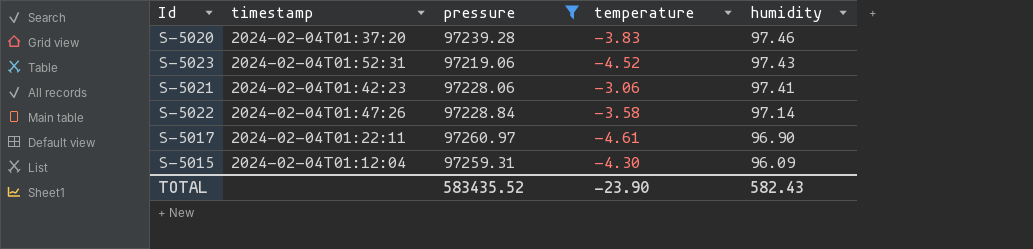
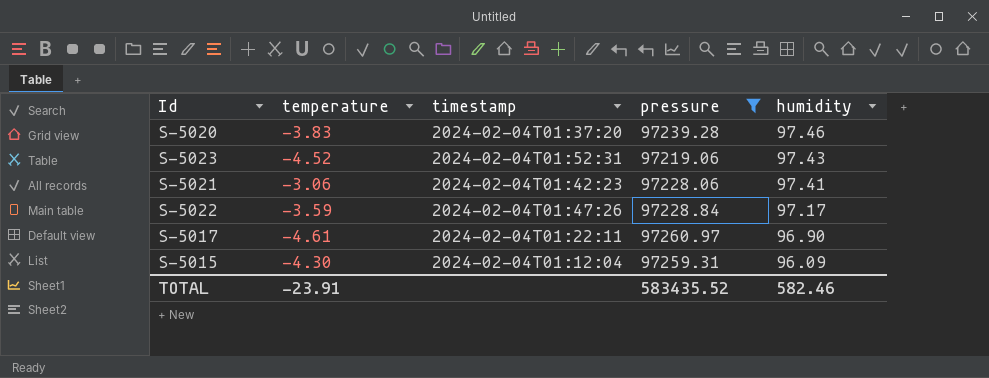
column temperature | position: 4 -> 2
S-5022 | temperature: -3.58 -> -3.59
S-5022 | humidity: 97.14 -> 97.17
TOTAL | temperature: -23.90 -> -23.91
TOTAL | humidity: 582.43 -> 582.46

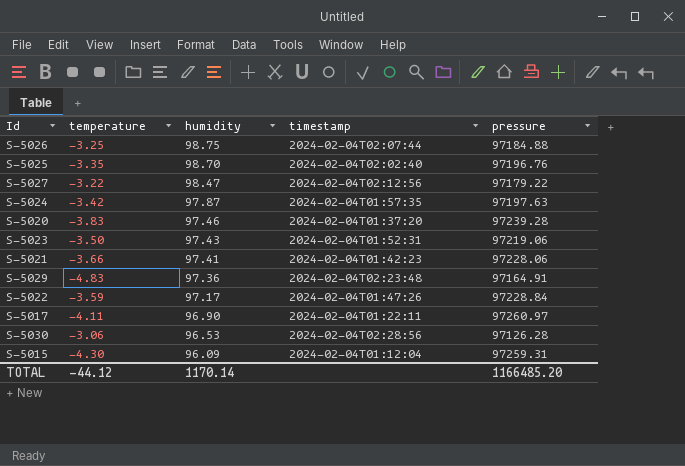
filter: pressure >= 97219.06 -> none
column humidity | position: 5 -> 3
S-5023 | temperature: -4.52 -> -3.50
S-5021 | temperature: -3.06 -> -3.66
S-5017 | temperature: -4.61 -> -4.11
TOTAL | temperature: -23.91 -> -44.12
TOTAL | humidity: 582.46 -> 1170.14
TOTAL | pressure: 583435.52 -> 1166485.20

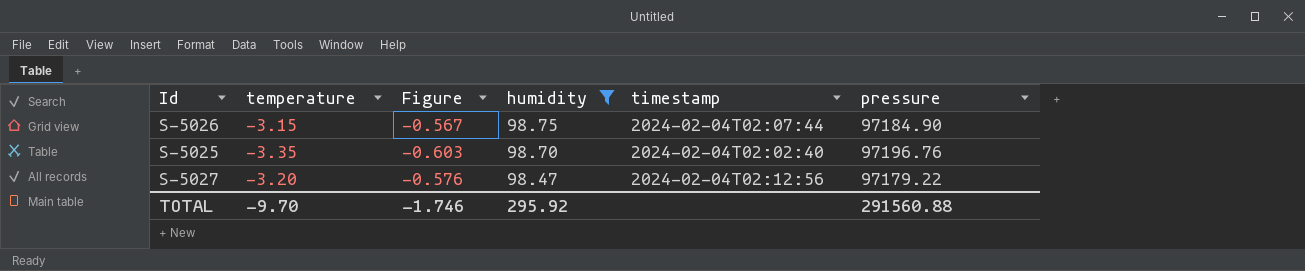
filter: none -> humidity >= 98.47
column Figure | formula: none -> [temperature] * 0.18
S-5026 | temperature: -3.25 -> -3.15
S-5026 | pressure: 97184.88 -> 97184.90
S-5027 | temperature: -3.22 -> -3.20
TOTAL | temperature: -44.12 -> -9.70
TOTAL | humidity: 1170.14 -> 295.92
TOTAL | pressure: 1166485.20 -> 291560.88

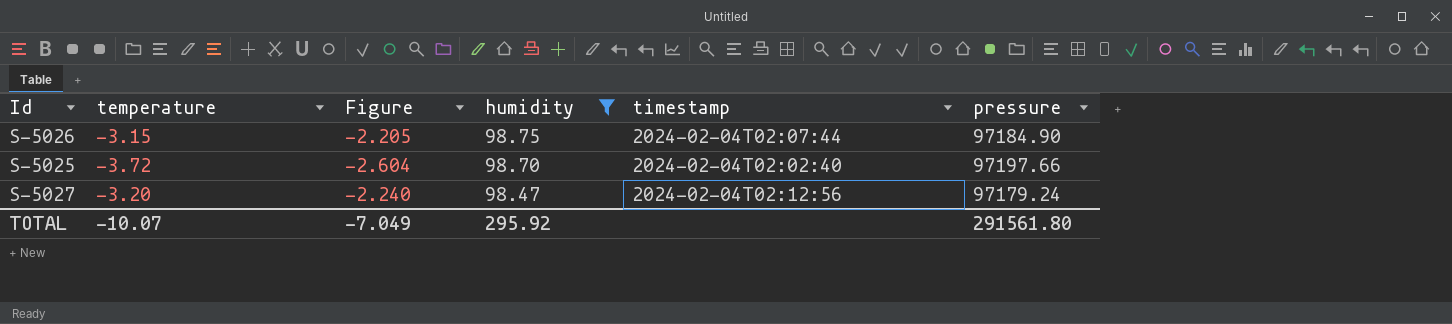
column Figure | formula: [temperature] * 0.18 -> [temperature] * 0.7
S-5025 | temperature: -3.35 -> -3.72
S-5025 | pressure: 97196.76 -> 97197.66
S-5027 | pressure: 97179.22 -> 97179.24
TOTAL | temperature: -9.70 -> -10.07
TOTAL | Figure: -1.746 -> -7.049
TOTAL | pressure: 291560.88 -> 291561.80

